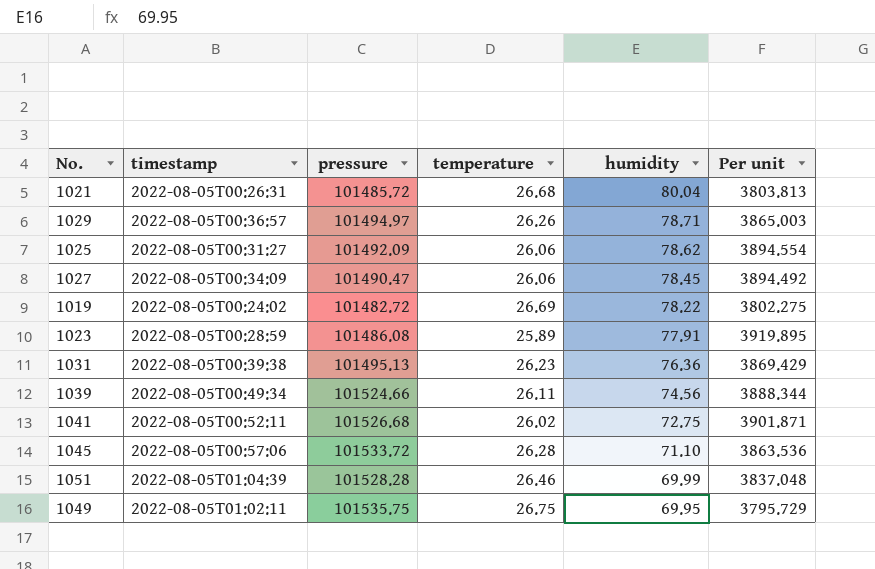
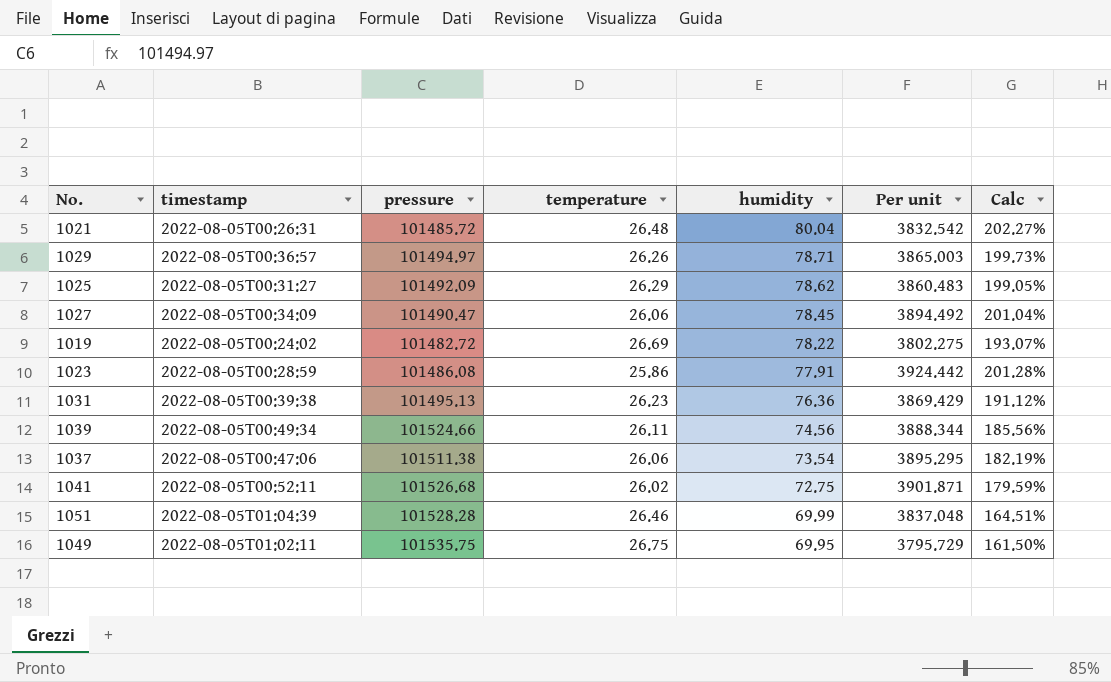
column Calc | formula: none -> ([humidity] - [temperature]) / [temperature]
row 1045: 2022-08-05T00:57:06 | 101533.72 | 26.28 | 71.10 | 3863.536 -> none
1021 | temperature: 26.68 -> 26.48
1021 | Per unit: 3803.813 -> 3832.542
1025 | temperature: 26.06 -> 26.29
1025 | Per unit: 3894.554 -> 3860.483
1023 | temperature: 25.89 -> 25.86
1023 | Per unit: 3919.895 -> 3924.442
row 1037: none -> 2022-08-05T00:47:06 | 101511.38 | 26.06 | 73.54 | 3895.295 | 182.19%

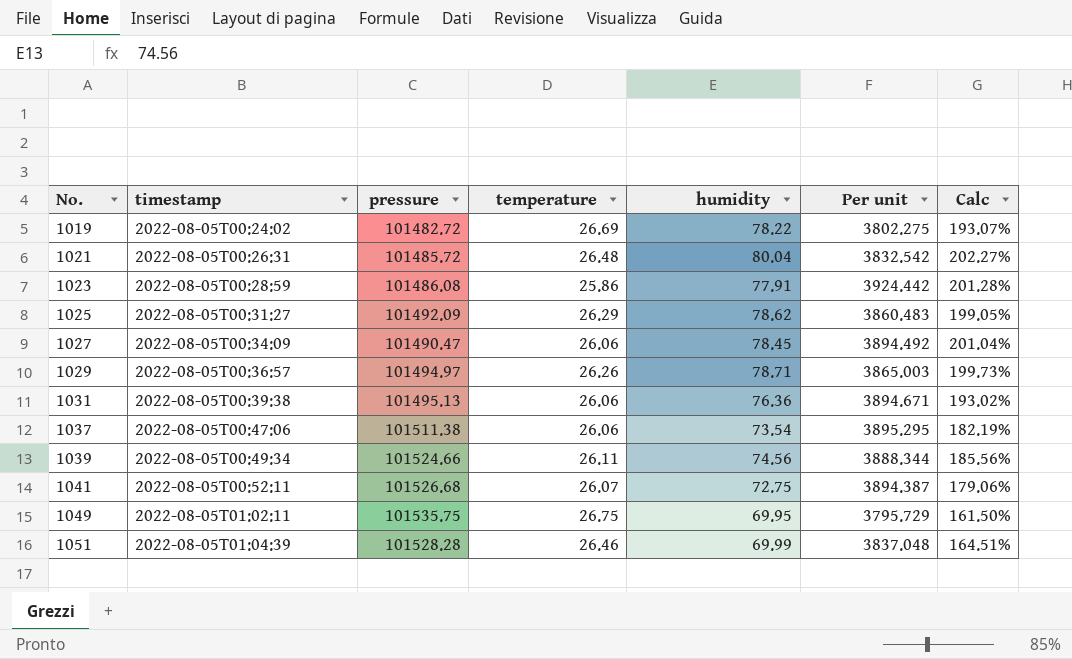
row order: humidity descending -> No. ascending
1031 | temperature: 26.23 -> 26.06
1031 | Per unit: 3869.429 -> 3894.671
1031 | Calc: 191.12% -> 193.02%
1041 | temperature: 26.02 -> 26.07
1041 | Per unit: 3901.871 -> 3894.387
1041 | Calc: 179.59% -> 179.06%

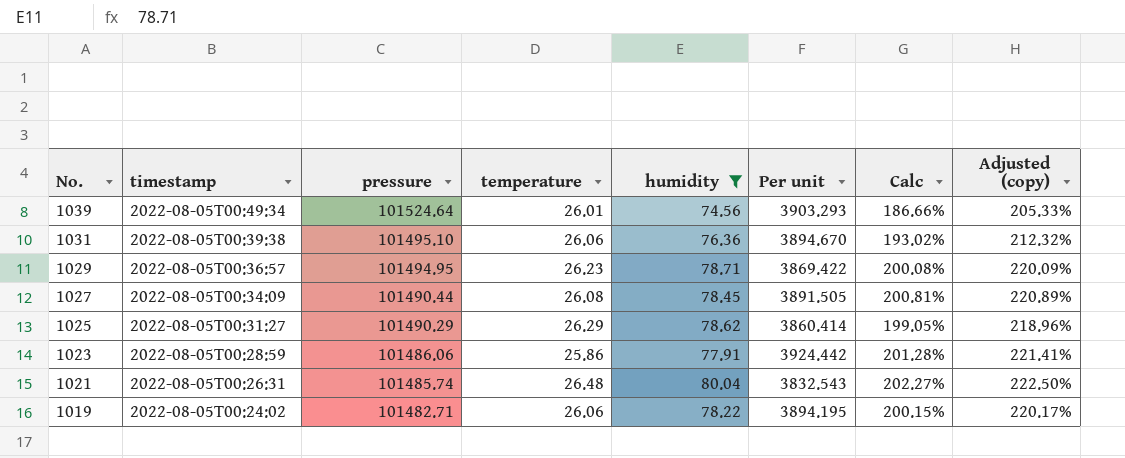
filter: none -> humidity >= 74.56
row order: No. ascending -> No. descending
column Adjusted (copy) | formula: none -> [Calc] * 1.1
1039 | pressure: 101524.66 -> 101524.64
1039 | temperature: 26.11 -> 26.01
1039 | Per unit: 3888.344 -> 3903.293
1039 | Calc: 185.56% -> 186.66%
1031 | pressure: 101495.13 -> 101495.10
1031 | Per unit: 3894.671 -> 3894.670
1029 | pressure: 101494.97 -> 101494.95
1029 | temperature: 26.26 -> 26.23
1029 | Per unit: 3865.003 -> 3869.422
1029 | Calc: 199.73% -> 200.08%
1027 | pressure: 101490.47 -> 101490.44
1027 | temperature: 26.06 -> 26.08
1027 | Per unit: 3894.492 -> 3891.505
1027 | Calc: 201.04% -> 200.81%
1025 | pressure: 101492.09 -> 101490.29
1025 | Per unit: 3860.483 -> 3860.414
1023 | pressure: 101486.08 -> 101486.06
1021 | pressure: 101485.72 -> 101485.74
1021 | Per unit: 3832.542 -> 3832.543
1019 | pressure: 101482.72 -> 101482.71
1019 | temperature: 26.69 -> 26.06
1019 | Per unit: 3802.275 -> 3894.195
1019 | Calc: 193.07% -> 200.15%

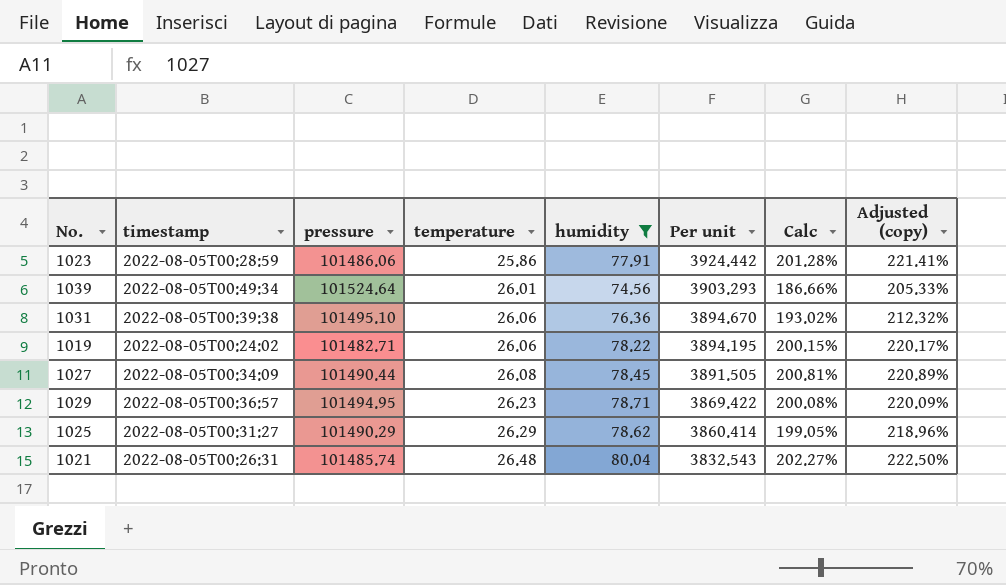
row order: No. descending -> temperature ascending

